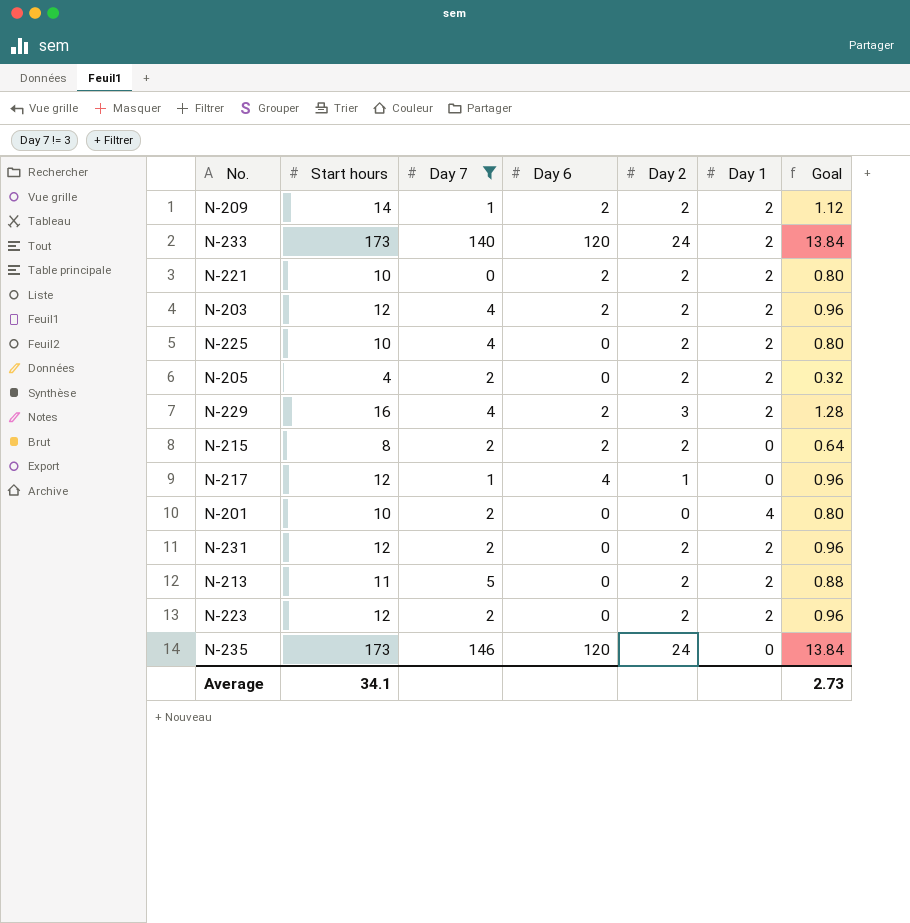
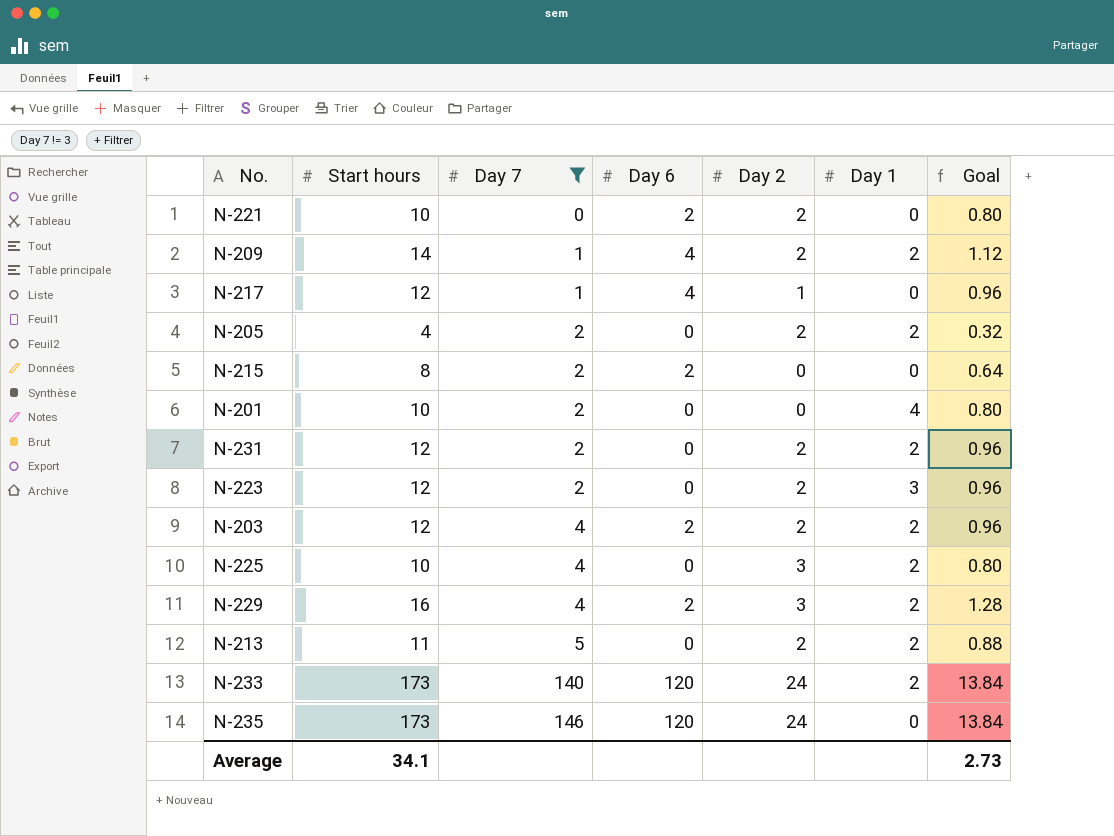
row order: none -> Day 7 ascending
N-221 | Day 1: 2 -> 0
N-209 | Day 6: 2 -> 4
N-215 | Day 2: 2 -> 0
N-223 | Day 1: 2 -> 3
N-225 | Day 2: 2 -> 3

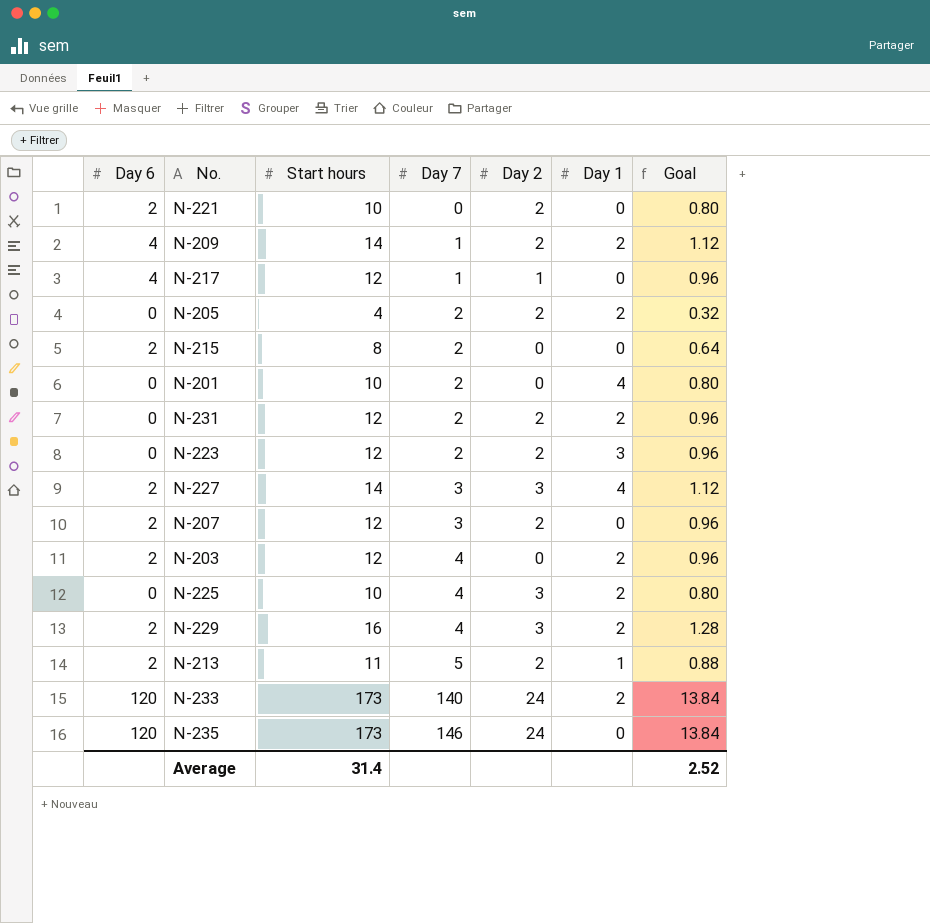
filter: Day 7 != 3 -> none
column Day 6 | position: 4 -> 1
N-203 | Day 2: 2 -> 0
N-213 | Day 6: 0 -> 2
N-213 | Day 1: 2 -> 1
Average | Start hours: 34.1 -> 31.4
Average | Goal: 2.73 -> 2.52

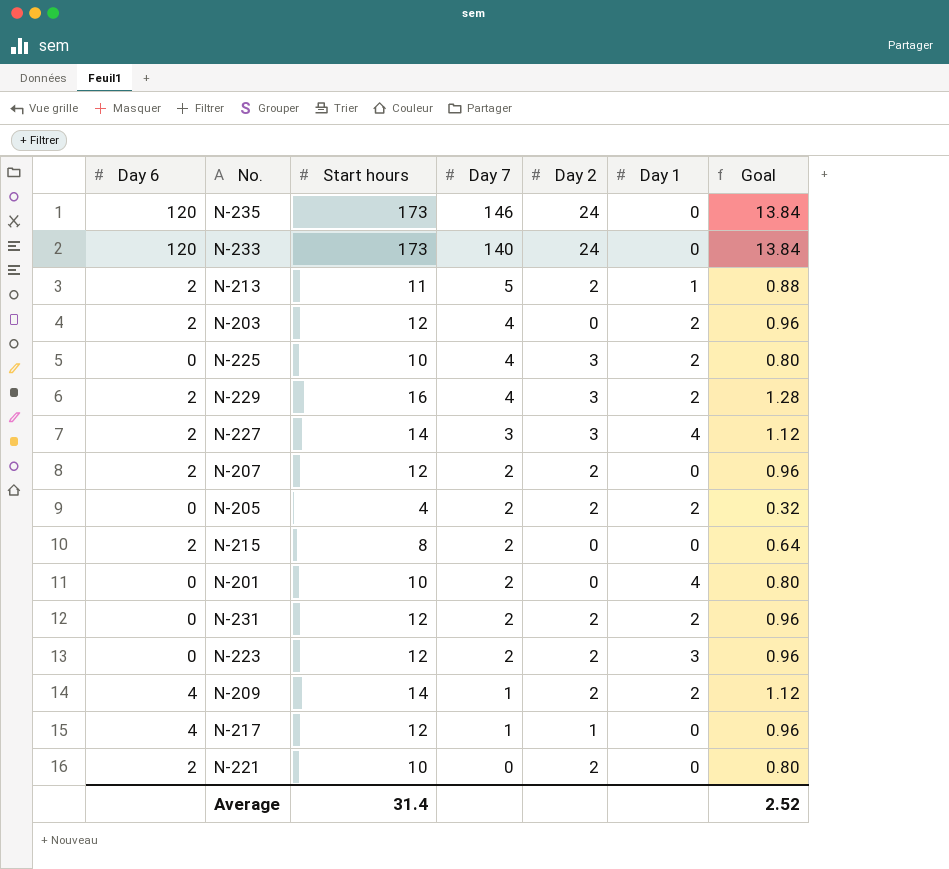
row order: Day 7 ascending -> Day 7 descending
N-233 | Day 1: 2 -> 0
N-207 | Day 7: 3 -> 2

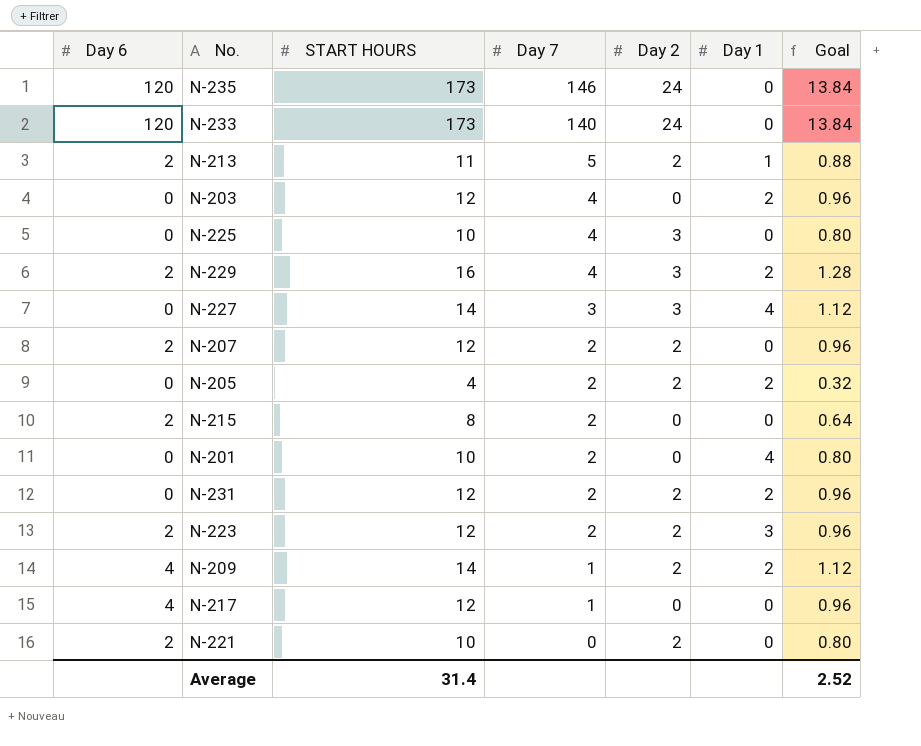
column name: Start hours -> START HOURS
N-203 | Day 6: 2 -> 0
N-225 | Day 1: 2 -> 0
N-227 | Day 6: 2 -> 0
N-223 | Day 6: 0 -> 2
N-217 | Day 2: 1 -> 0

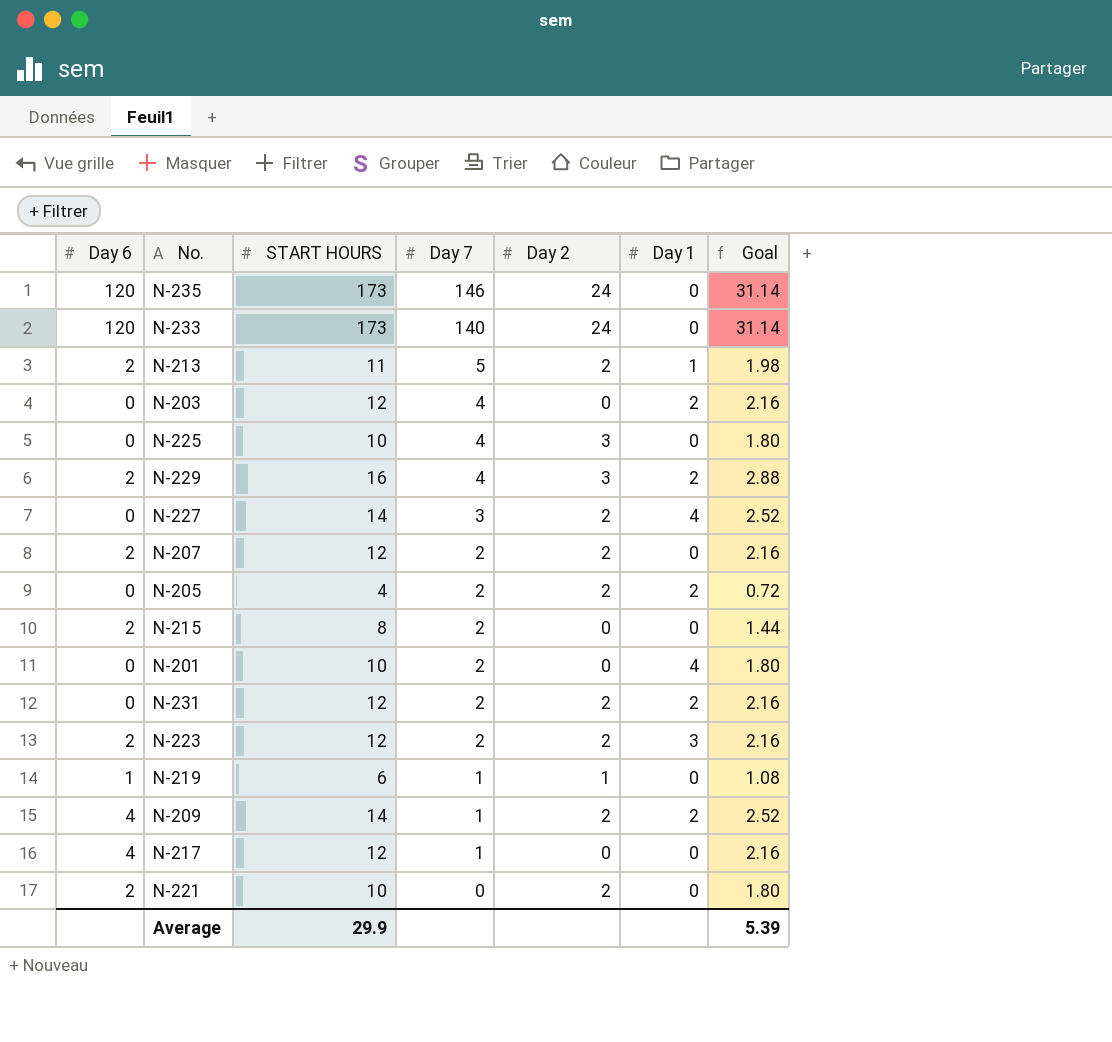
column Goal | formula: [START HOURS] * 0.08 -> [START HOURS] * 0.18
N-227 | Day 2: 3 -> 2
row N-219: none -> 1 | 6 | 1 | 1 | 0 | 1.08
Average | START HOURS: 31.4 -> 29.9
Average | Goal: 2.52 -> 5.39

